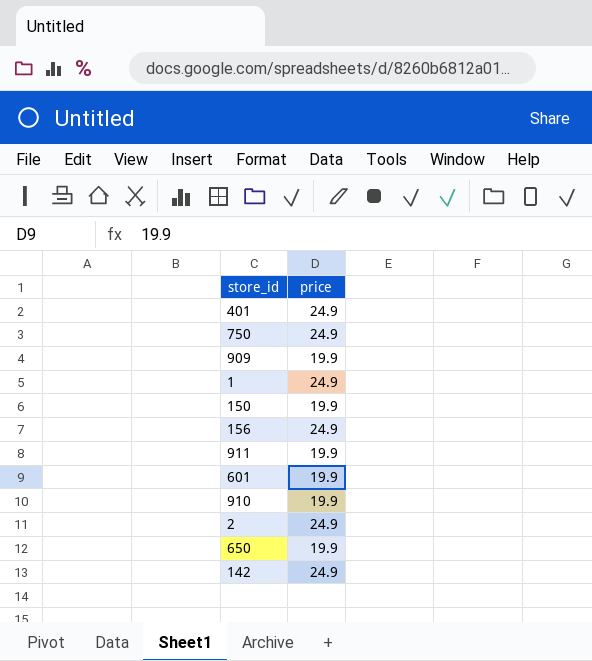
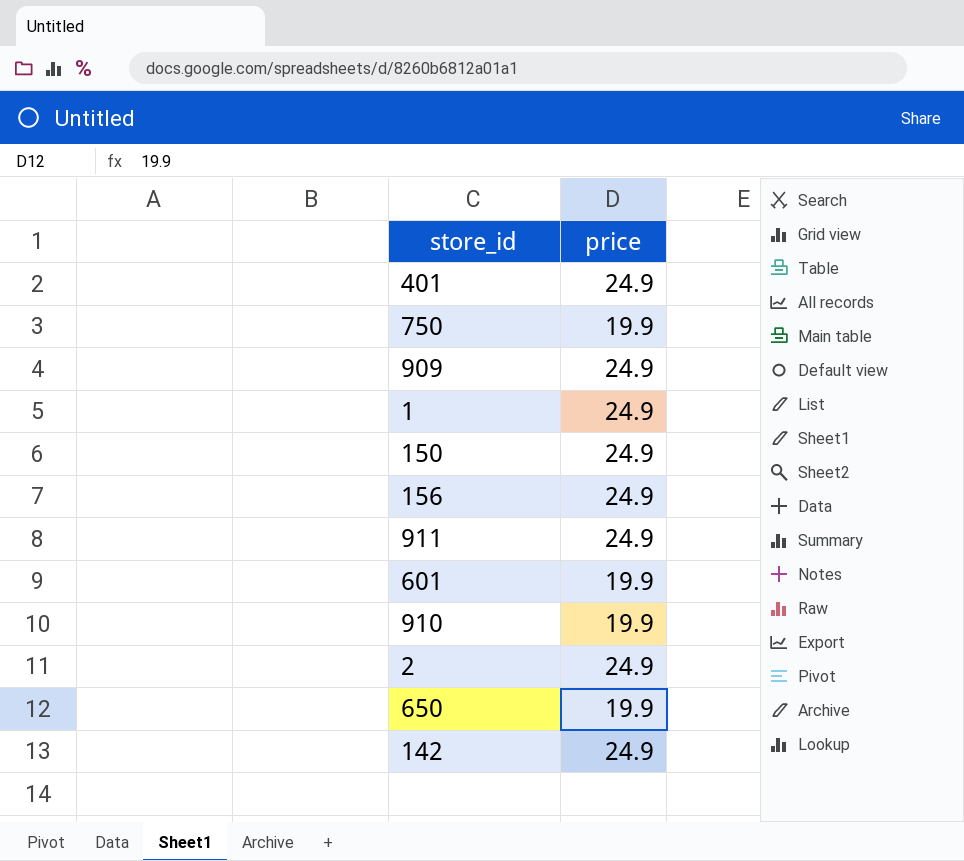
750 | price: 24.9 -> 19.9
909 | price: 19.9 -> 24.9
150 | price: 19.9 -> 24.9
911 | price: 19.9 -> 24.9

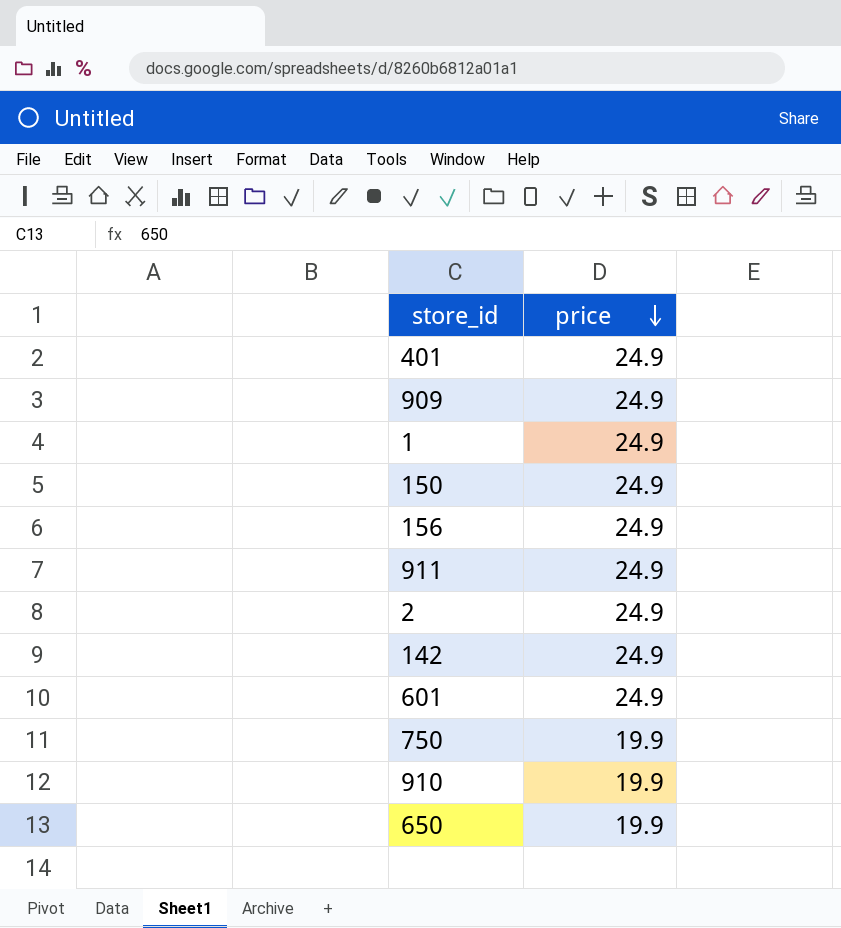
row order: none -> price descending
601 | price: 19.9 -> 24.9

